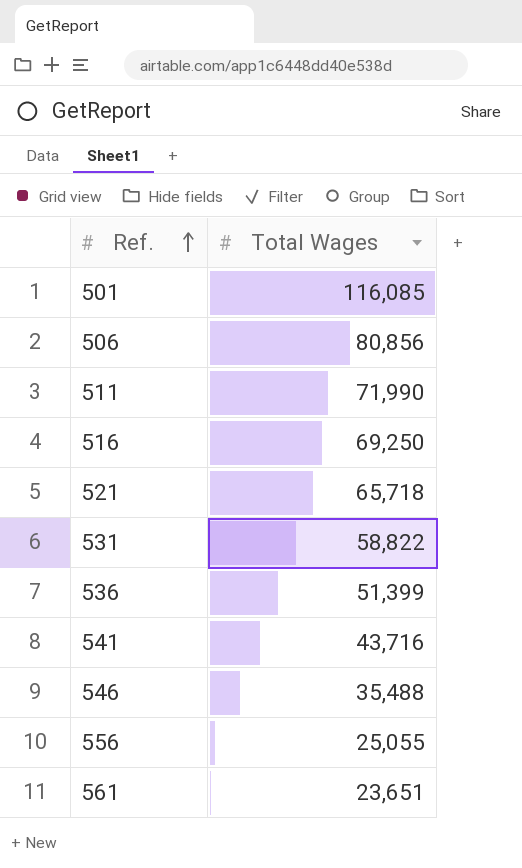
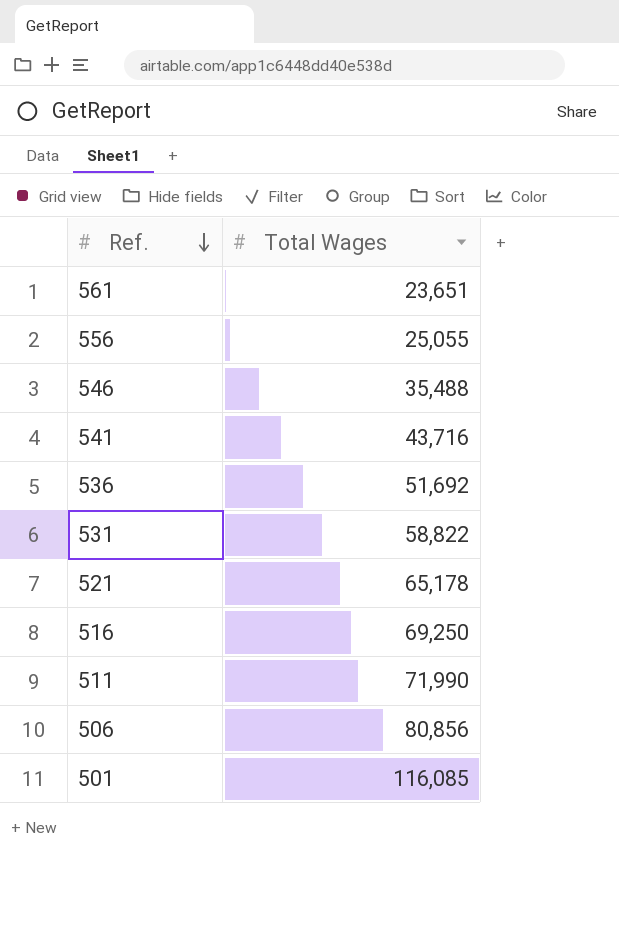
row order: Ref. ascending -> Ref. descending
536 | Total Wages: 51,399 -> 51,692
521 | Total Wages: 65,718 -> 65,178

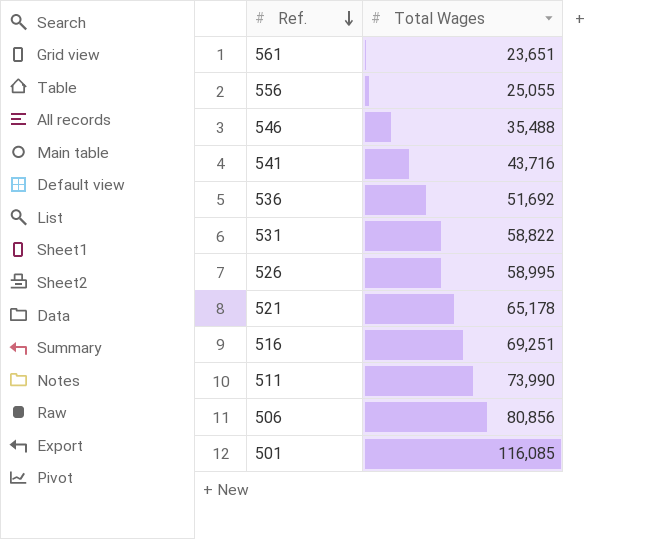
row 526: none -> 58,995
516 | Total Wages: 69,250 -> 69,251
511 | Total Wages: 71,990 -> 73,990

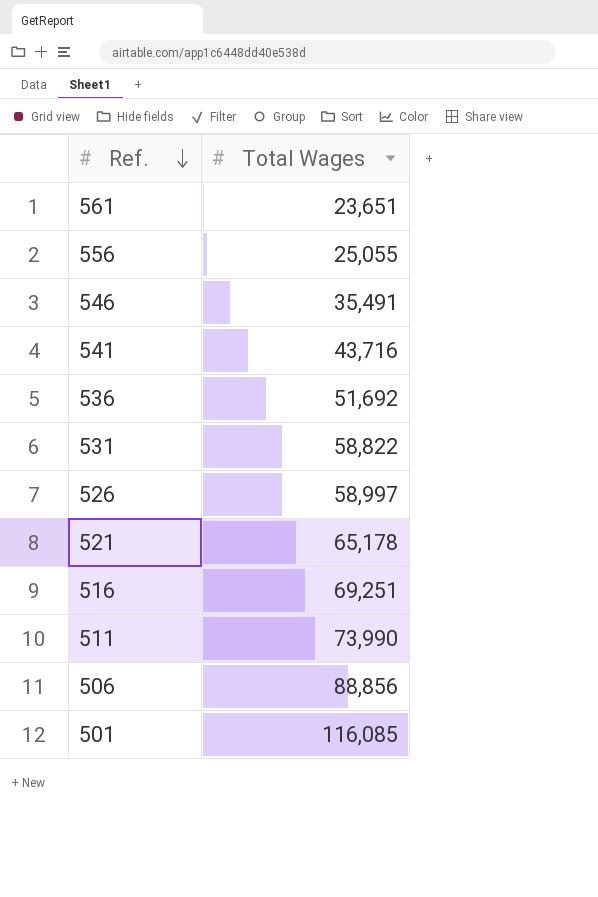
546 | Total Wages: 35,488 -> 35,491
526 | Total Wages: 58,995 -> 58,997
506 | Total Wages: 80,856 -> 88,856

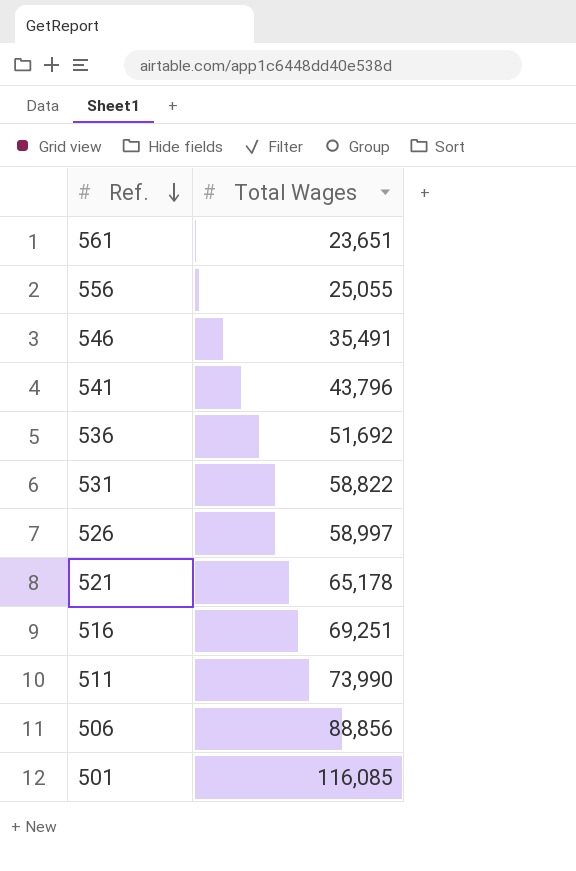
541 | Total Wages: 43,716 -> 43,796

